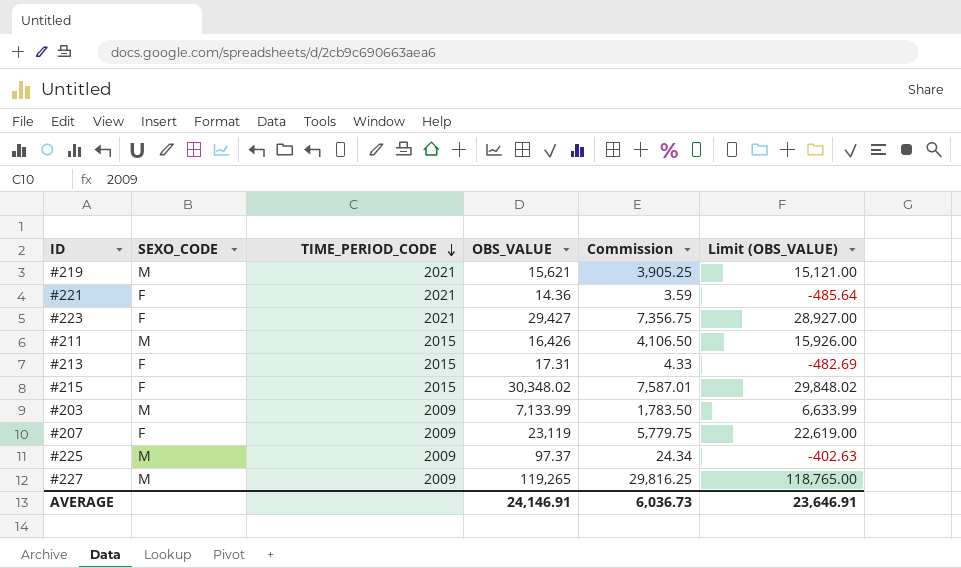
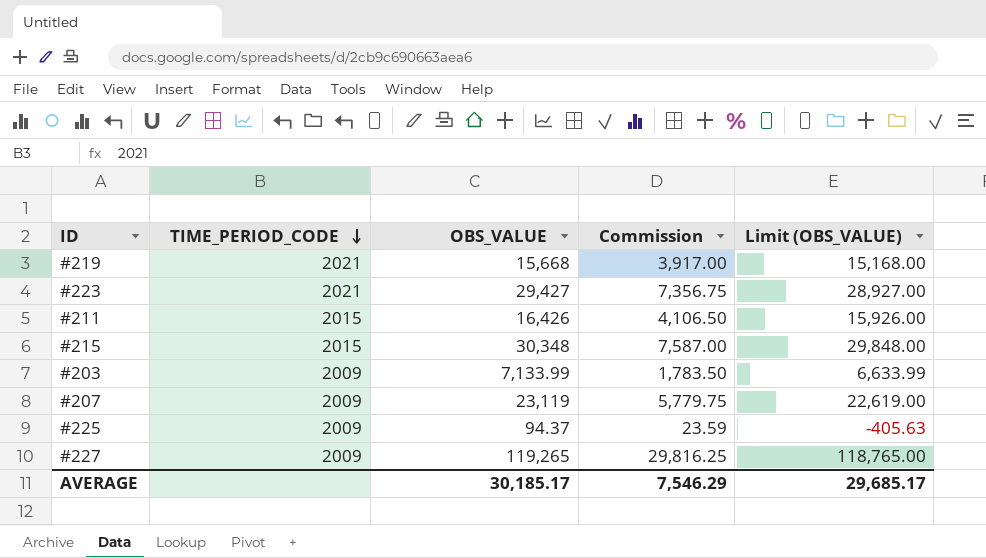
column SEXO_CODE | position: 2 -> none
row #221: F | 2021 | 14.36 | 3.59 | -485.64 -> none
row #213: F | 2015 | 17.31 | 4.33 | -482.69 -> none
#219 | OBS_VALUE: 15,621 -> 15,668
#219 | Commission: 3,905.25 -> 3,917.00
#219 | Limit (OBS_VALUE): 15,121.00 -> 15,168.00
#215 | OBS_VALUE: 30,348.02 -> 30,348
#215 | Commission: 7,587.01 -> 7,587.00
#215 | Limit (OBS_VALUE): 29,848.02 -> 29,848.00
#225 | OBS_VALUE: 97.37 -> 94.37
#225 | Commission: 24.34 -> 23.59
#225 | Limit (OBS_VALUE): -402.63 -> -405.63
AVERAGE | OBS_VALUE: 24,146.91 -> 30,185.17
AVERAGE | Commission: 6,036.73 -> 7,546.29
AVERAGE | Limit (OBS_VALUE): 23,646.91 -> 29,685.17

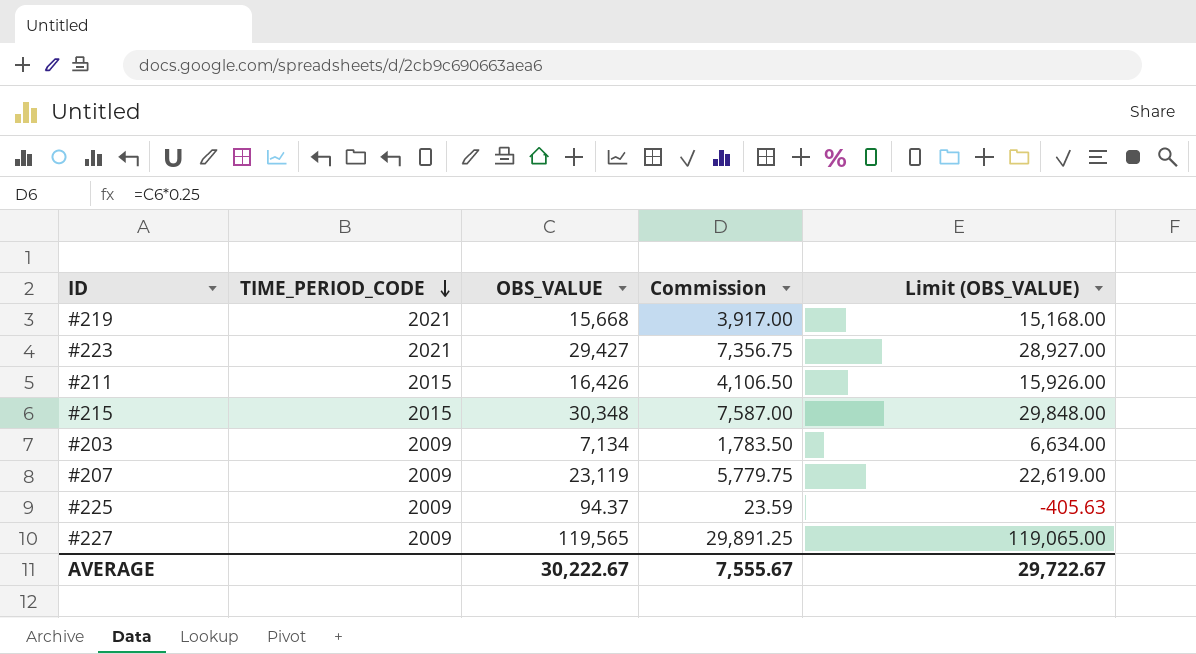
#203 | OBS_VALUE: 7,133.99 -> 7,134
#203 | Limit (OBS_VALUE): 6,633.99 -> 6,634.00
#227 | OBS_VALUE: 119,265 -> 119,565
#227 | Commission: 29,816.25 -> 29,891.25
#227 | Limit (OBS_VALUE): 118,765.00 -> 119,065.00
AVERAGE | OBS_VALUE: 30,185.17 -> 30,222.67
AVERAGE | Commission: 7,546.29 -> 7,555.67
AVERAGE | Limit (OBS_VALUE): 29,685.17 -> 29,722.67

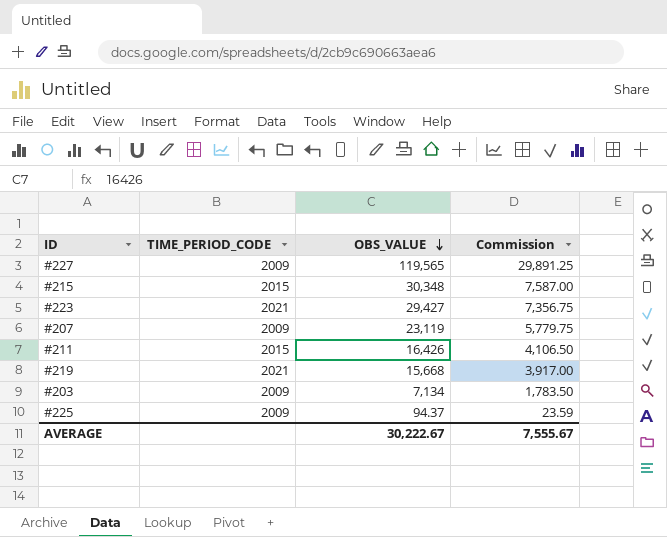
row order: TIME_PERIOD_CODE descending -> OBS_VALUE descending
column Limit (OBS_VALUE) | formula: [OBS_VALUE] - 500 -> none

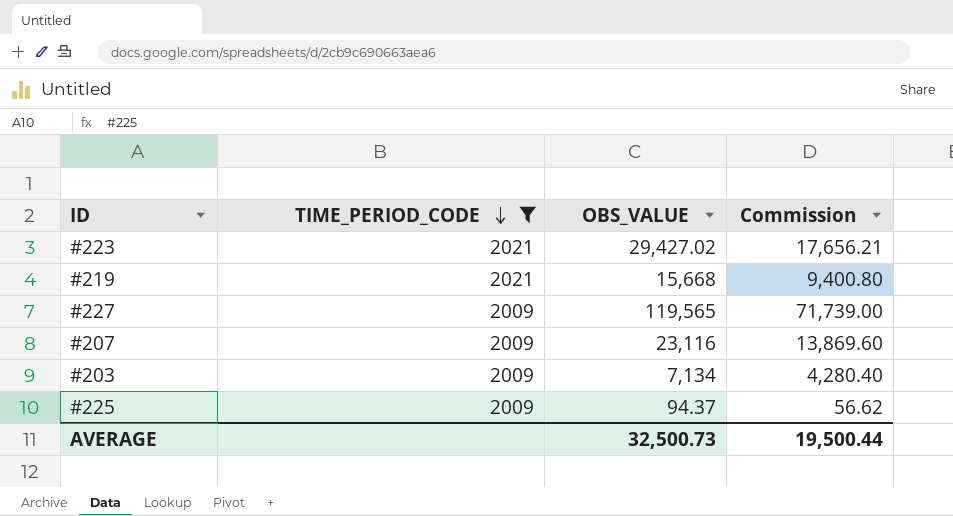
filter: none -> TIME_PERIOD_CODE != 2015
row order: OBS_VALUE descending -> TIME_PERIOD_CODE descending
column Commission | formula: [OBS_VALUE] * 0.25 -> [OBS_VALUE] * 0.6
#223 | OBS_VALUE: 29,427 -> 29,427.02
#207 | OBS_VALUE: 23,119 -> 23,116
AVERAGE | OBS_VALUE: 30,222.67 -> 32,500.73
AVERAGE | Commission: 7,555.67 -> 19,500.44

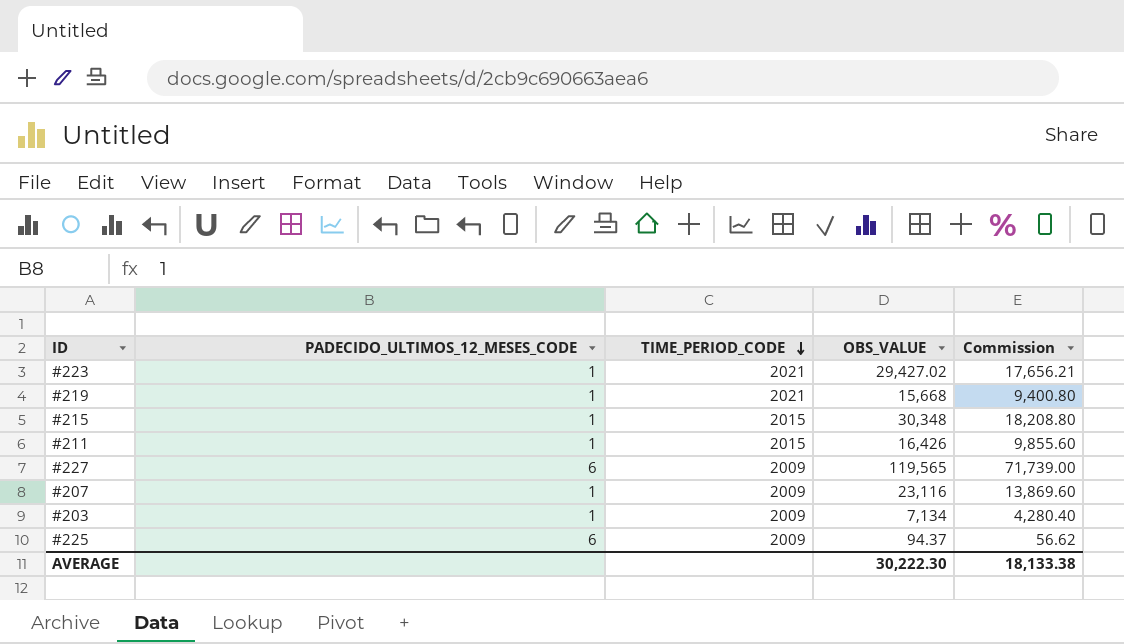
filter: TIME_PERIOD_CODE != 2015 -> none
column PADECIDO_ULTIMOS_12_MESES_CODE | position: none -> 2
AVERAGE | OBS_VALUE: 32,500.73 -> 30,222.30
AVERAGE | Commission: 19,500.44 -> 18,133.38

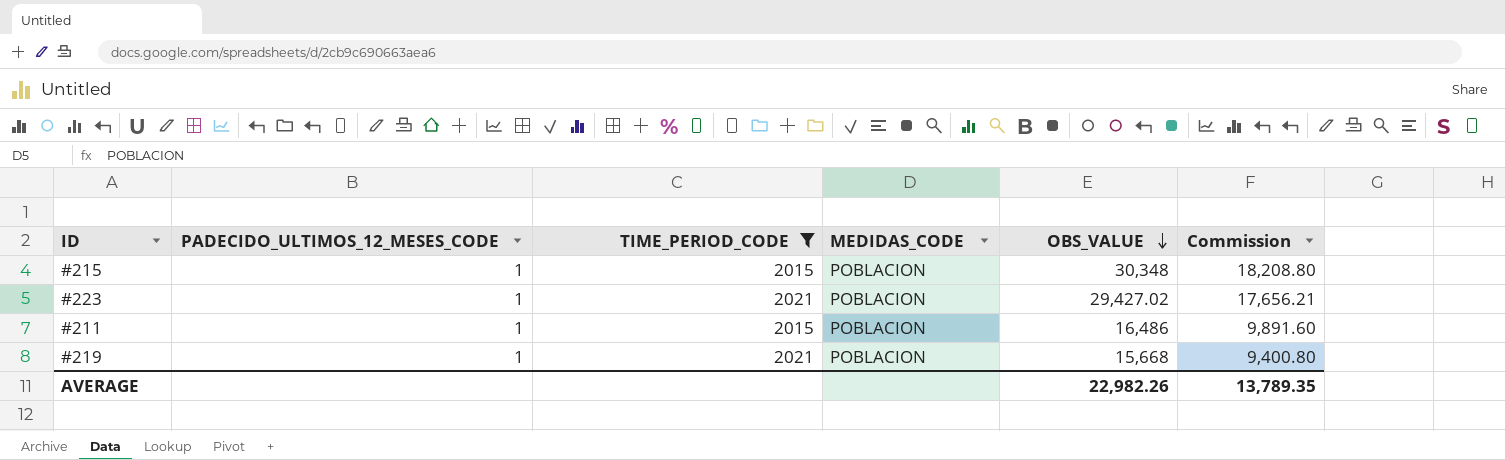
filter: none -> TIME_PERIOD_CODE != 2009
row order: TIME_PERIOD_CODE descending -> OBS_VALUE descending
column MEDIDAS_CODE | position: none -> 4
#211 | OBS_VALUE: 16,426 -> 16,486
#211 | Commission: 9,855.60 -> 9,891.60
AVERAGE | OBS_VALUE: 30,222.30 -> 22,982.26
AVERAGE | Commission: 18,133.38 -> 13,789.35

